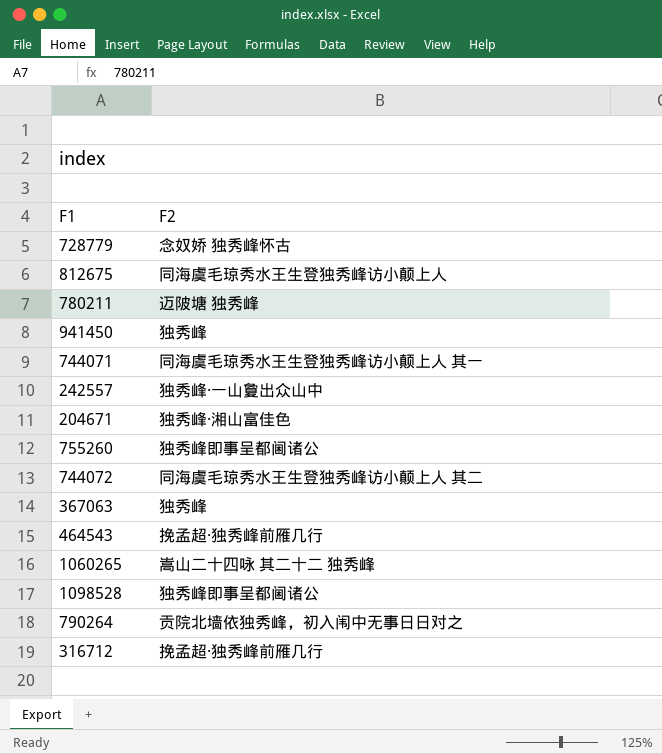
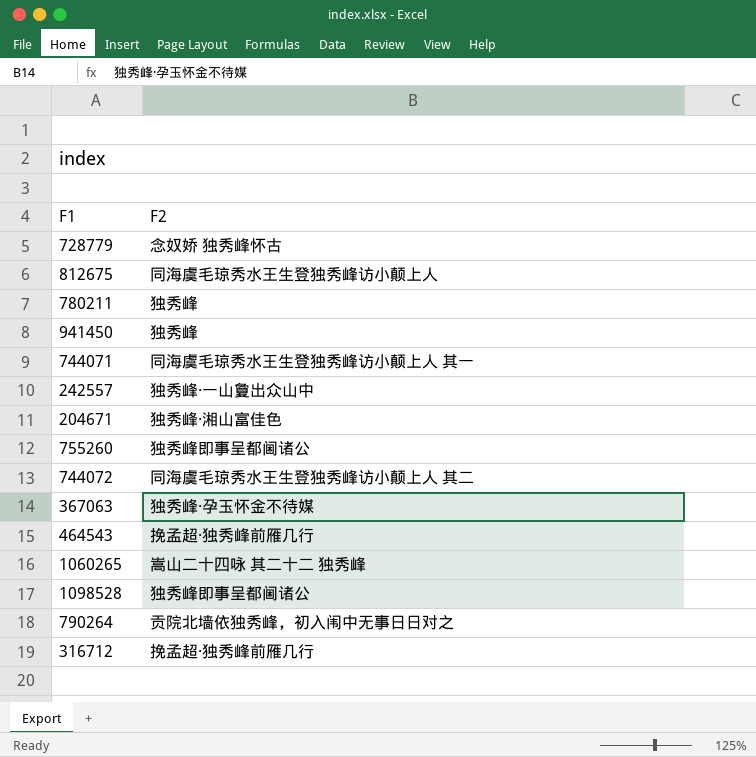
780211 | F2: 迈陂塘 独秀峰 -> 独秀峰
367063 | F2: 独秀峰 -> 独秀峰·孕玉怀金不待媒

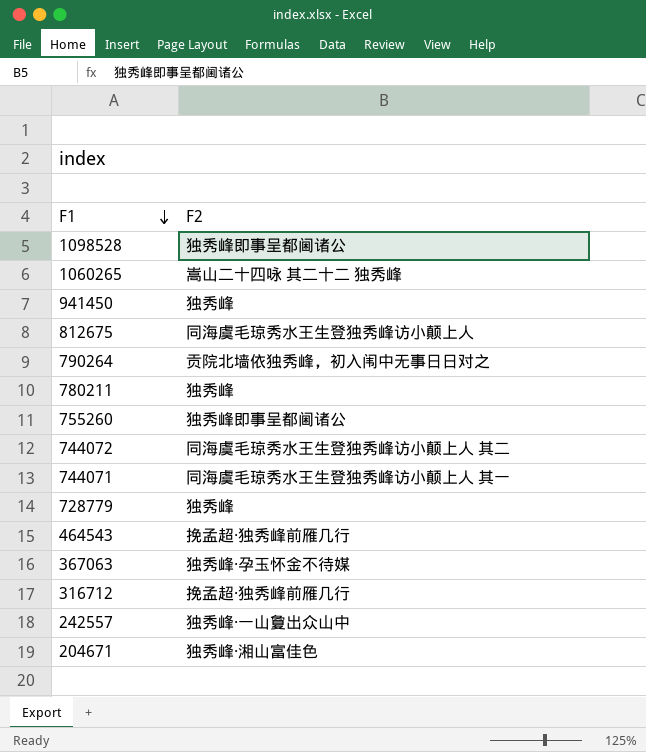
row order: none -> F1 descending
728779 | F2: 念奴娇 独秀峰怀古 -> 独秀峰

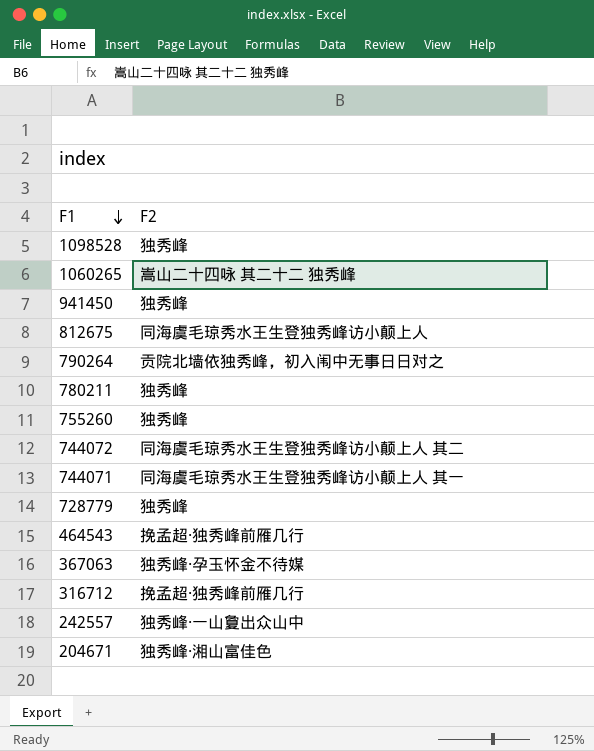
1098528 | F2: 独秀峰即事呈都阃诸公 -> 独秀峰
755260 | F2: 独秀峰即事呈都阃诸公 -> 独秀峰

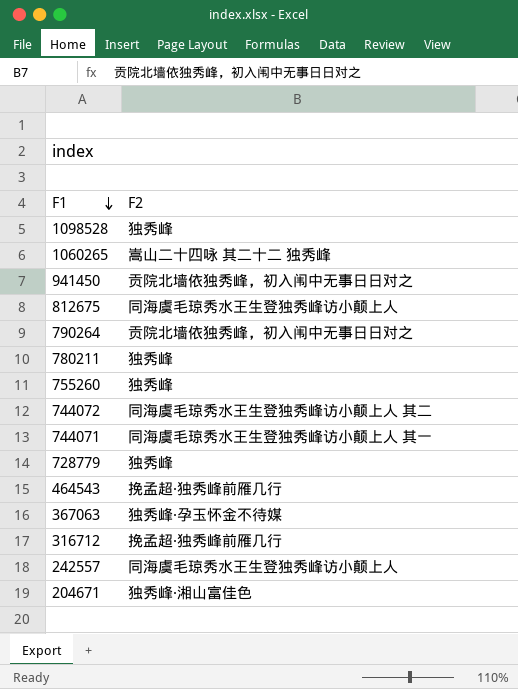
941450 | F2: 独秀峰 -> 贡院北墙依独秀峰，初入闱中无事日日对之
242557 | F2: 独秀峰·一山夐出众山中 -> 同海虞毛琼秀水王生登独秀峰访小颠上人

